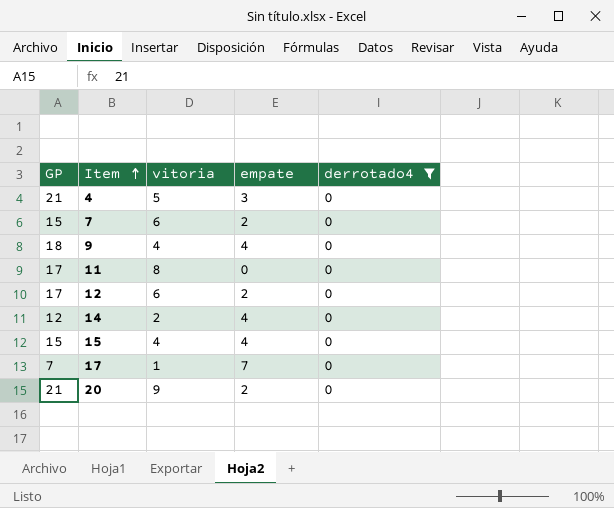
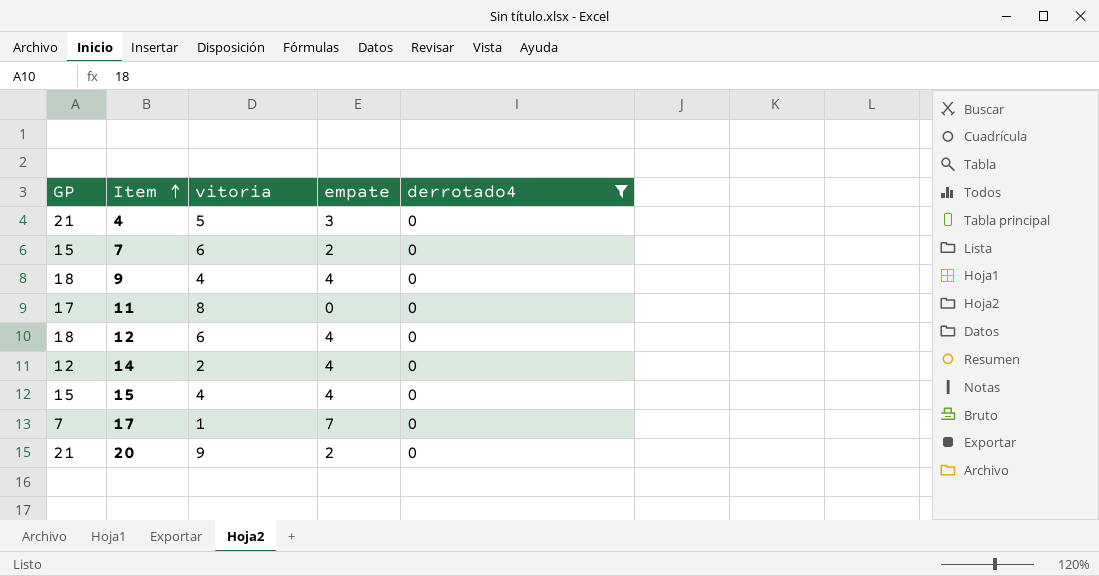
12 | GP: 17 -> 18
12 | empate: 2 -> 4

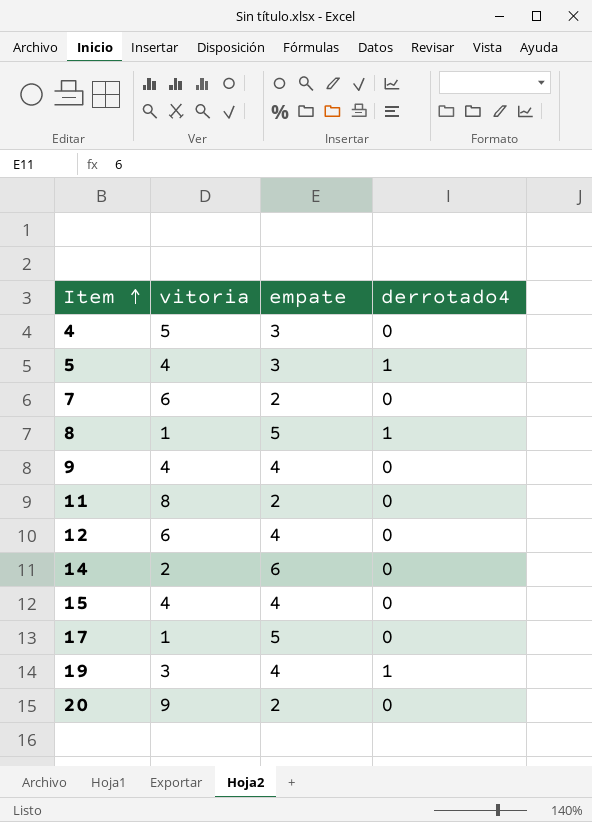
filter: derrotado4 = 0 -> none
column GP | position: 1 -> none
11 | empate: 0 -> 2
14 | empate: 4 -> 6
17 | empate: 7 -> 5

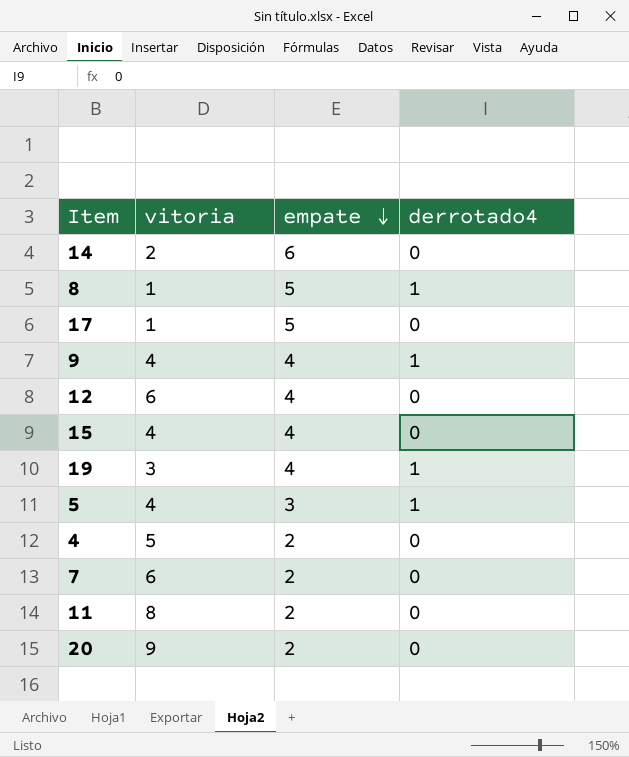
row order: Item ascending -> empate descending
9 | derrotado4: 0 -> 1
4 | empate: 3 -> 2

